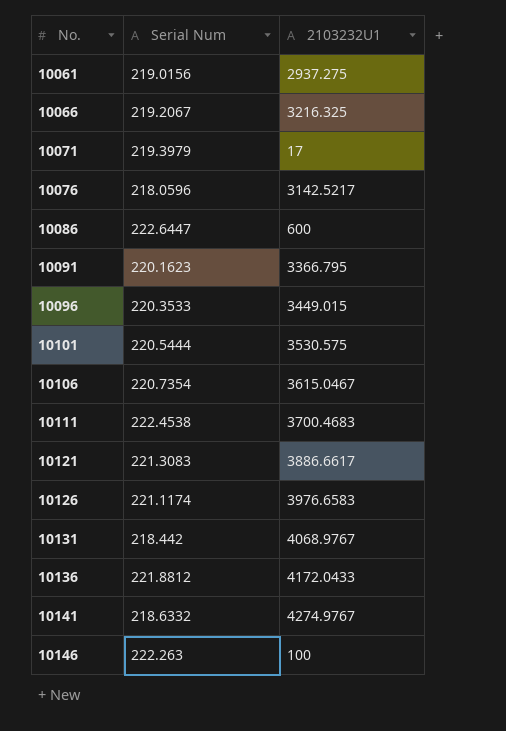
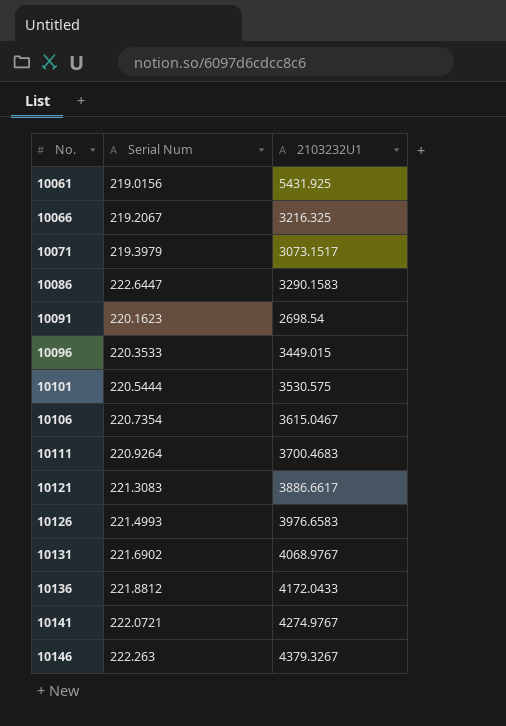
row 10076: 218.0596 | 3142.5217 -> none
10061 | 2103232U1: 2937.275 -> 5431.925
10071 | 2103232U1: 17 -> 3073.1517
10086 | 2103232U1: 600 -> 3290.1583
10091 | 2103232U1: 3366.795 -> 2698.54
10111 | Serial Num: 222.4538 -> 220.9264
10126 | Serial Num: 221.1174 -> 221.4993
10131 | Serial Num: 218.442 -> 221.6902
10141 | Serial Num: 218.6332 -> 222.0721
10146 | 2103232U1: 100 -> 4379.3267

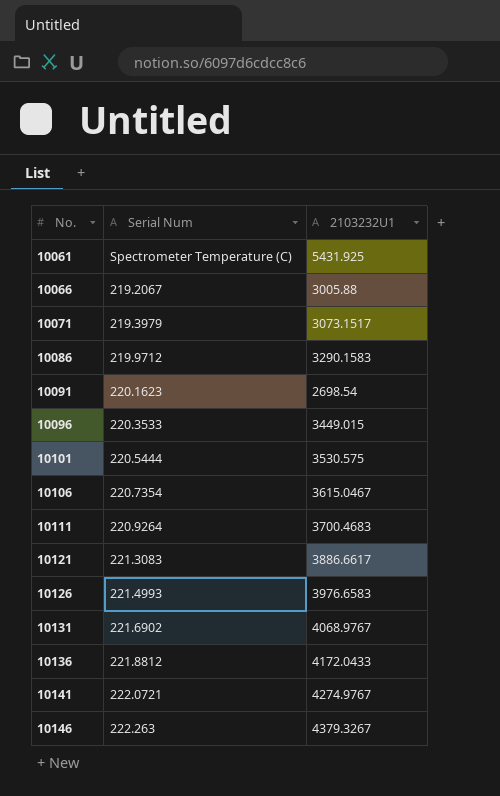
10061 | Serial Num: 219.0156 -> Spectrometer Temperature (C)
10066 | 2103232U1: 3216.325 -> 3005.88
10086 | Serial Num: 222.6447 -> 219.9712

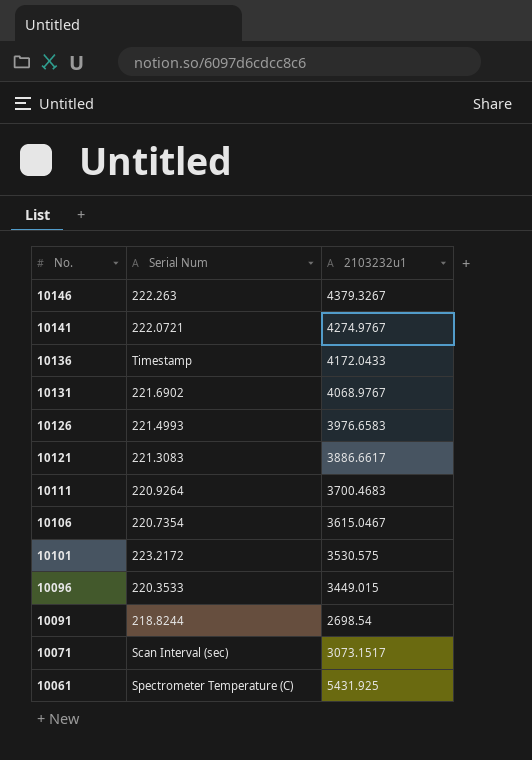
row order: No. ascending -> No. descending
column name: 2103232U1 -> 2103232u1
row 10066: 219.2067 | 3005.88 -> none
row 10086: 219.9712 | 3290.1583 -> none
10136 | Serial Num: 221.8812 -> Timestamp
10101 | Serial Num: 220.5444 -> 223.2172
10091 | Serial Num: 220.1623 -> 218.8244
10071 | Serial Num: 219.3979 -> Scan Interval (sec)

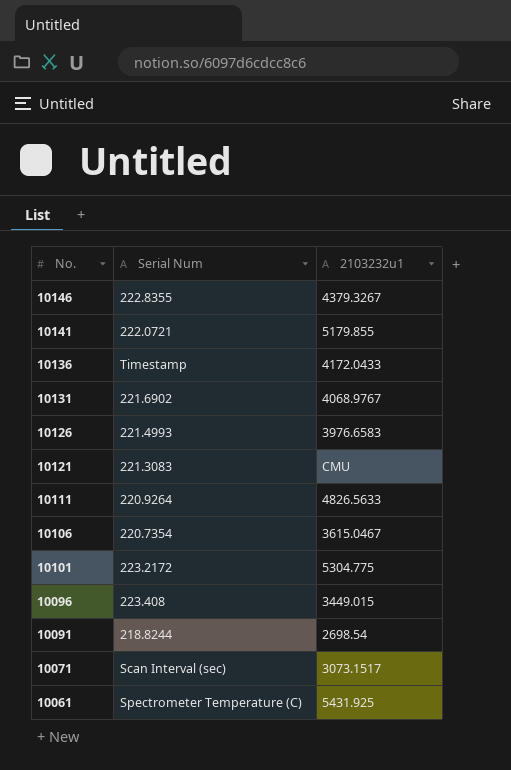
10146 | Serial Num: 222.263 -> 222.8355
10141 | 2103232u1: 4274.9767 -> 5179.855
10121 | 2103232u1: 3886.6617 -> CMU
10111 | 2103232u1: 3700.4683 -> 4826.5633
10101 | 2103232u1: 3530.575 -> 5304.775
10096 | Serial Num: 220.3533 -> 223.408

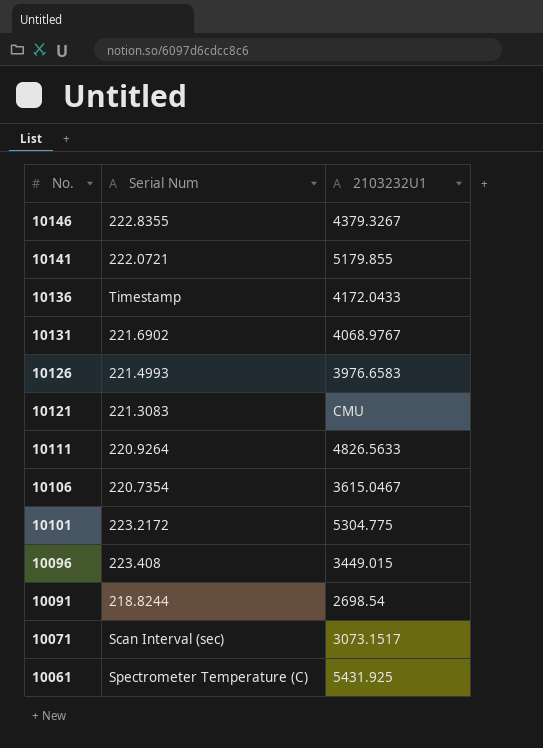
column name: 2103232u1 -> 2103232U1

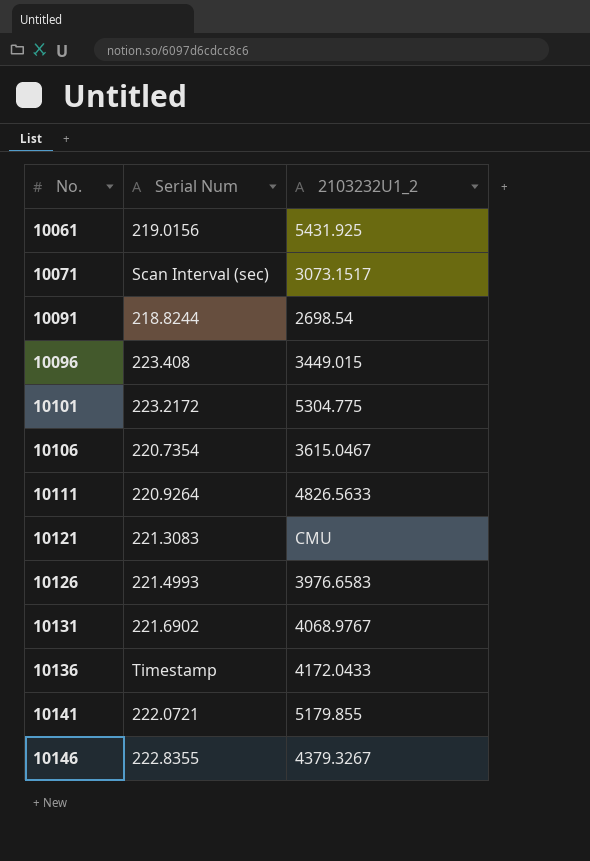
row order: No. descending -> No. ascending
column name: 2103232U1 -> 2103232U1_2
10061 | Serial Num: Spectrometer Temperature (C) -> 219.0156

